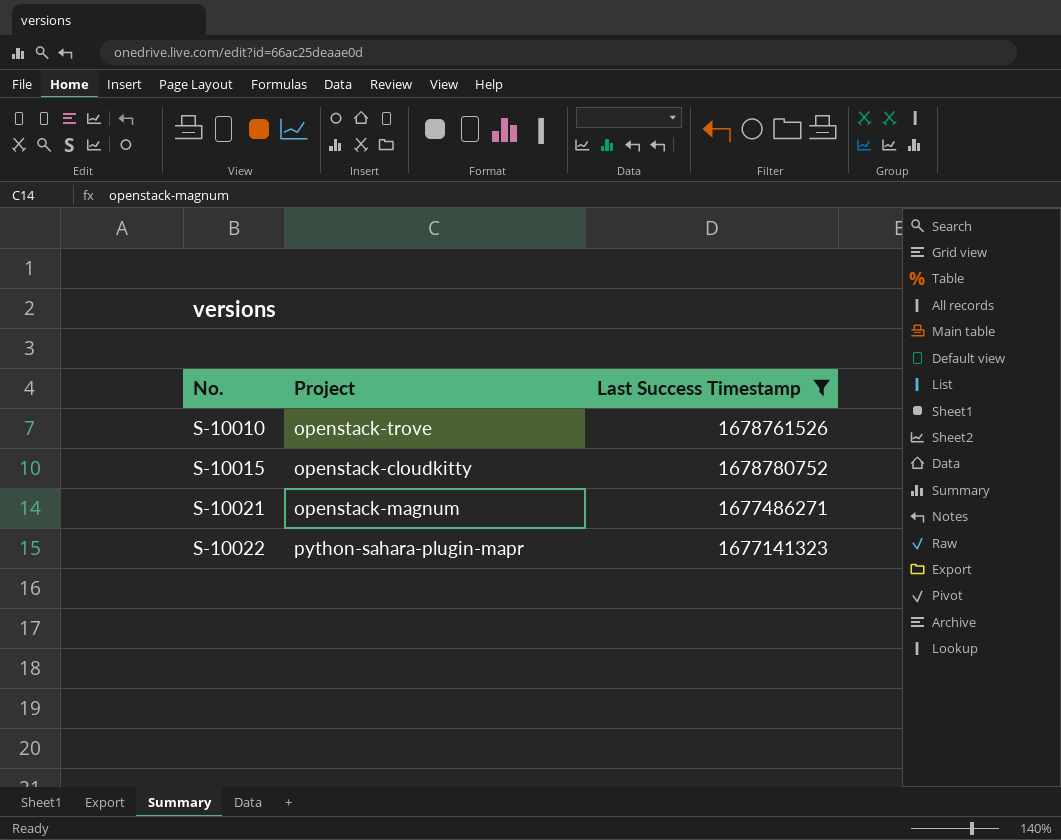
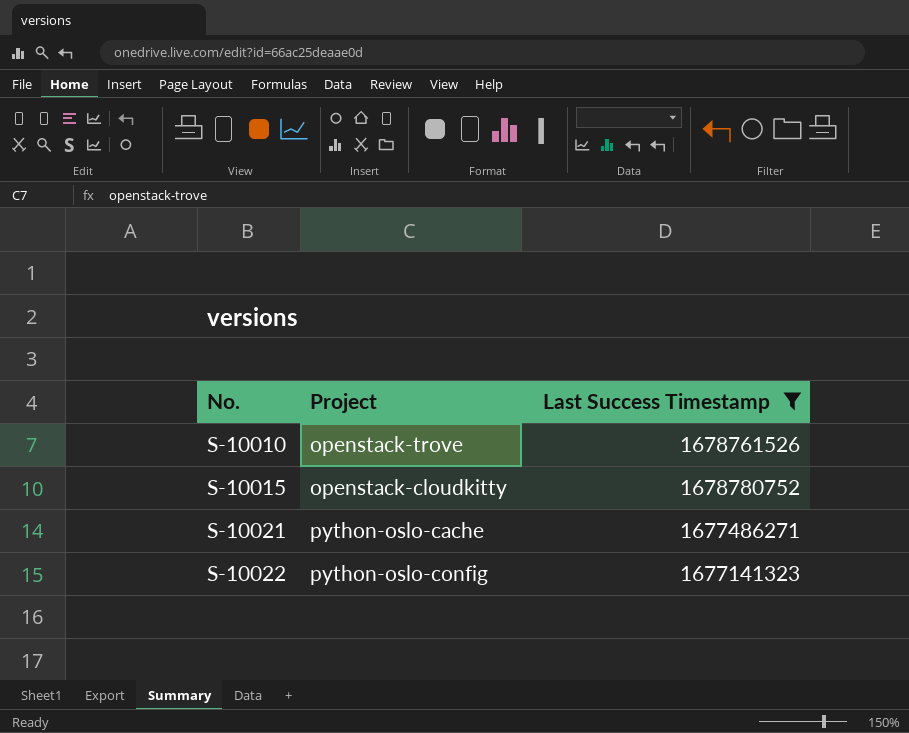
S-10021 | Project: openstack-magnum -> python-oslo-cache
S-10022 | Project: python-sahara-plugin-mapr -> python-oslo-config

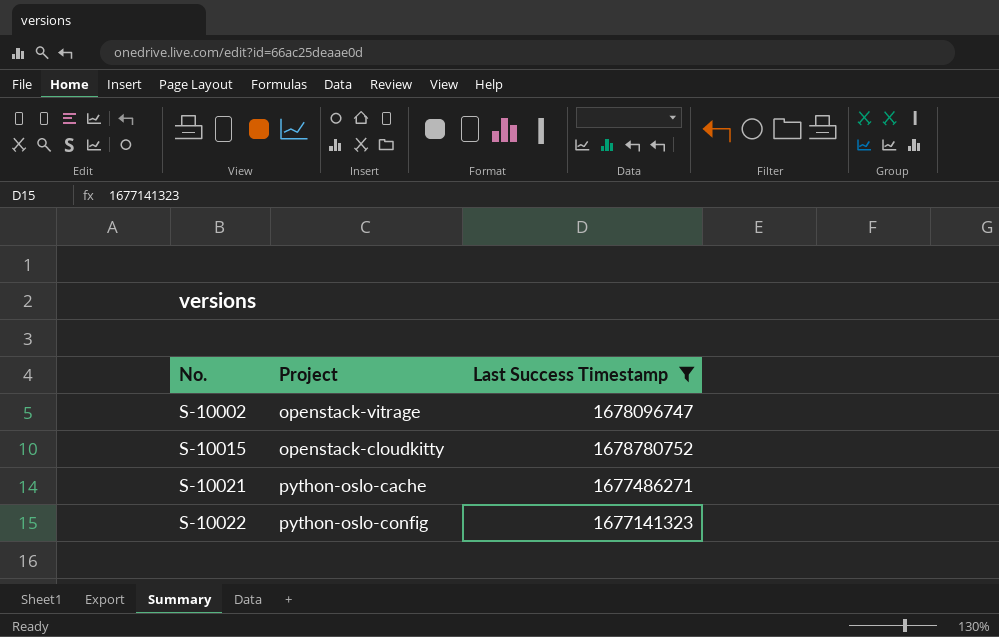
row S-10010: openstack-trove | 1678761526 -> none
row S-10002: none -> openstack-vitrage | 1678096747

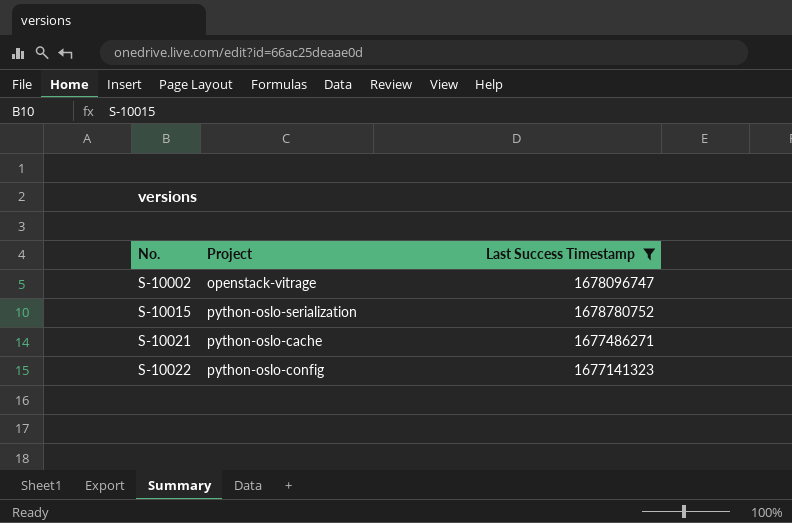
S-10015 | Project: openstack-cloudkitty -> python-oslo-serialization

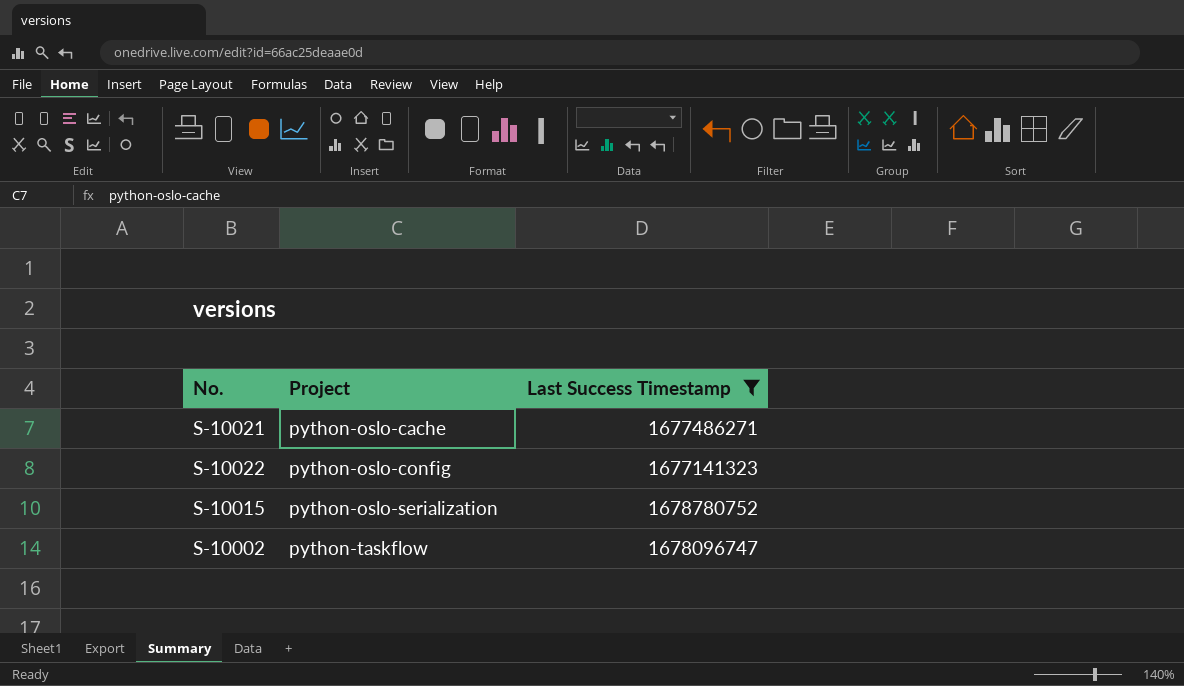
row order: No. ascending -> Project ascending
S-10002 | Project: openstack-vitrage -> python-taskflow

